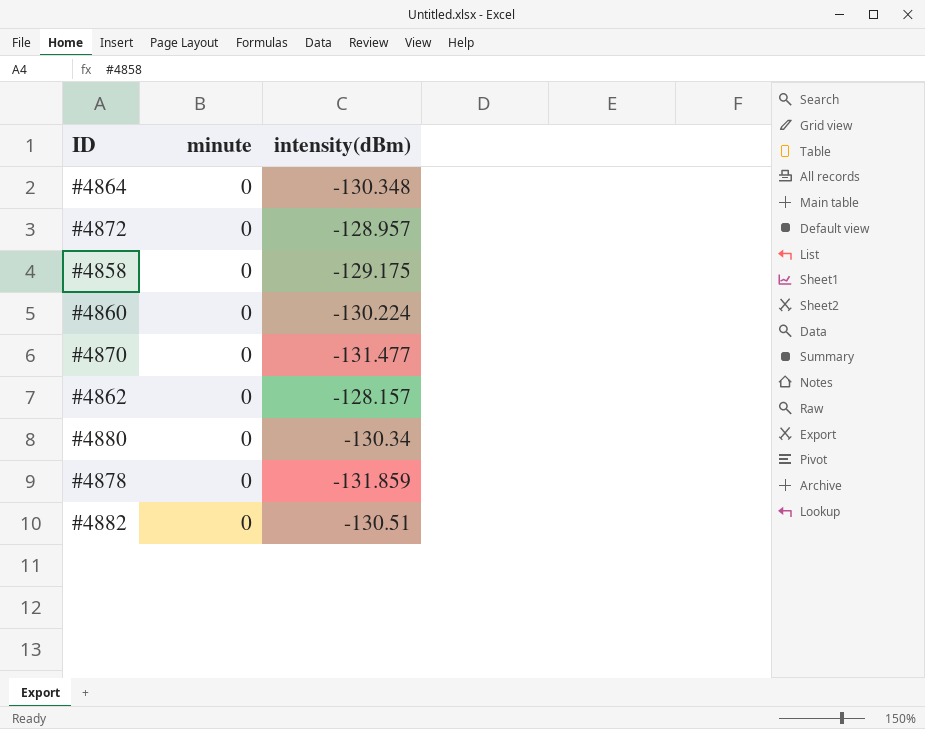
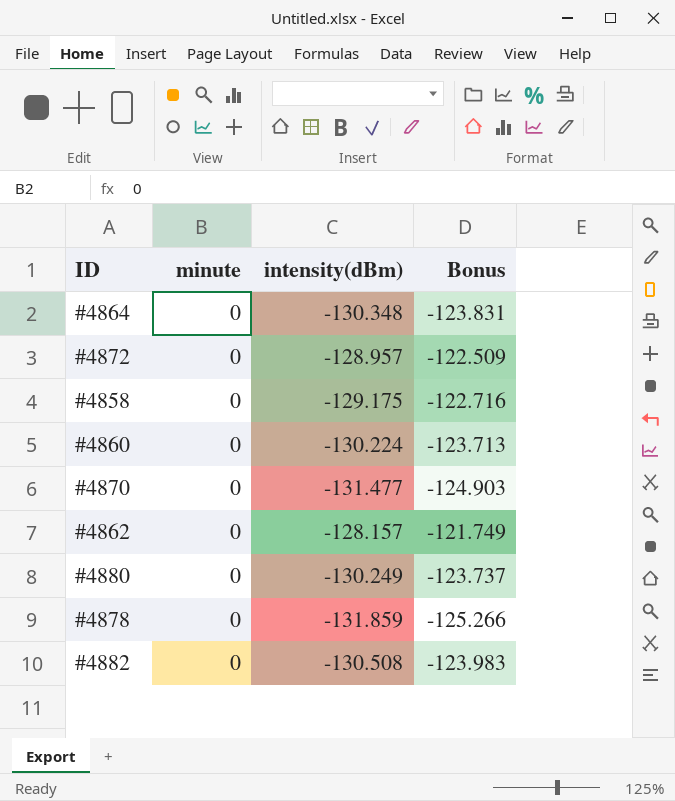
column Bonus | formula: none -> [intensity(dBm)] * 0.95
#4880 | intensity(dBm): -130.34 -> -130.249
#4882 | intensity(dBm): -130.51 -> -130.508

